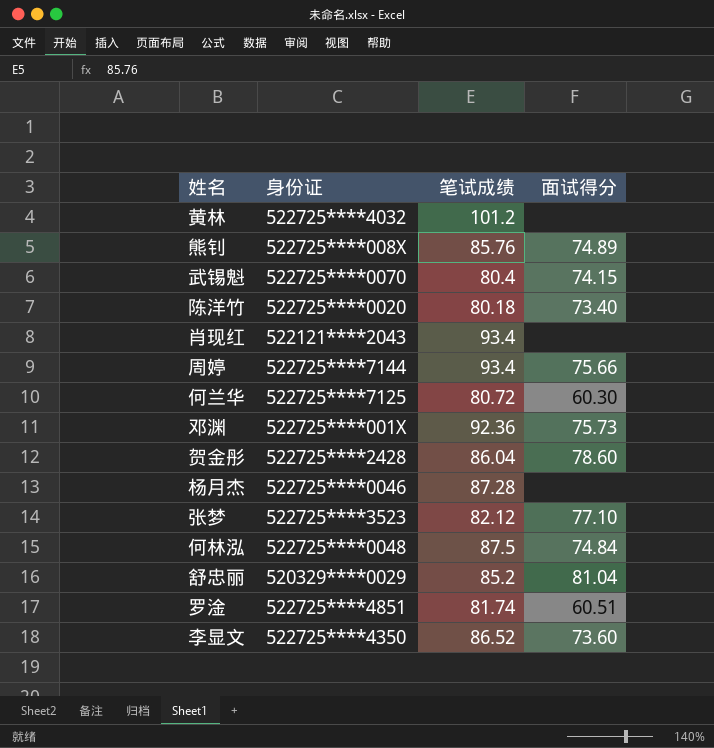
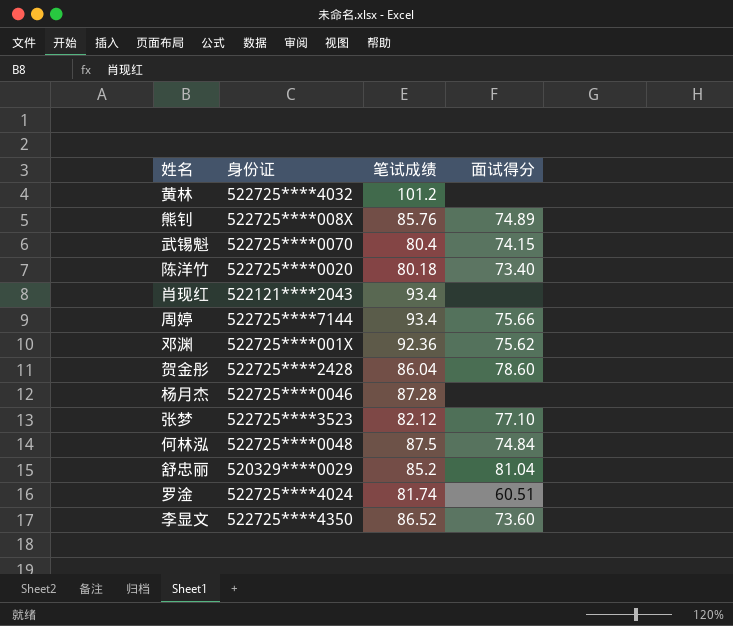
row 何兰华: 522725****7125 | 80.72 | 60.30 -> none
邓渊 | 面试得分: 75.73 -> 75.62
罗淦 | 身份证: 522725****4851 -> 522725****4024

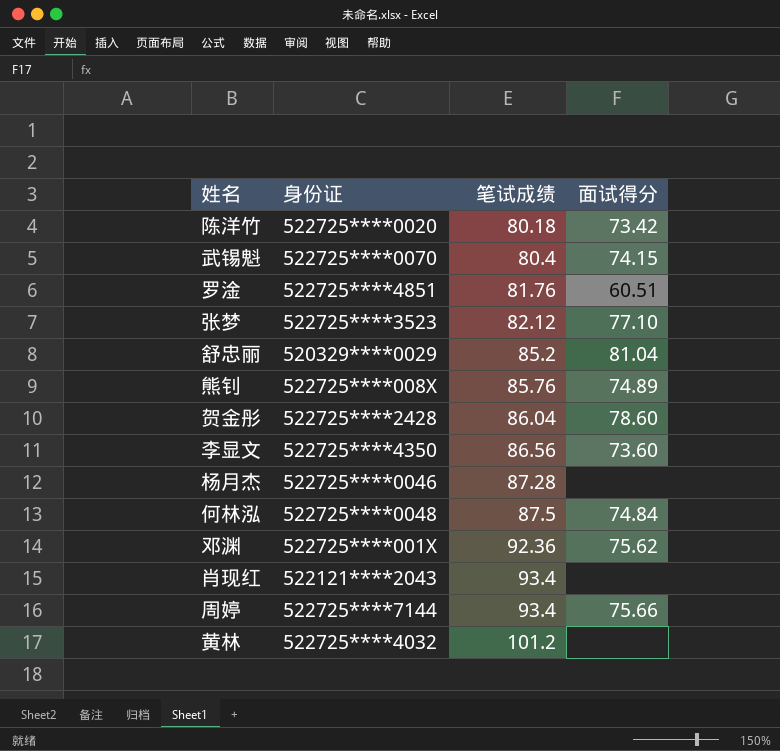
row order: none -> 笔试成绩 ascending
陈洋竹 | 面试得分: 73.40 -> 73.42
罗淦 | 身份证: 522725****4024 -> 522725****4851
罗淦 | 笔试成绩: 81.74 -> 81.76
李显文 | 笔试成绩: 86.52 -> 86.56

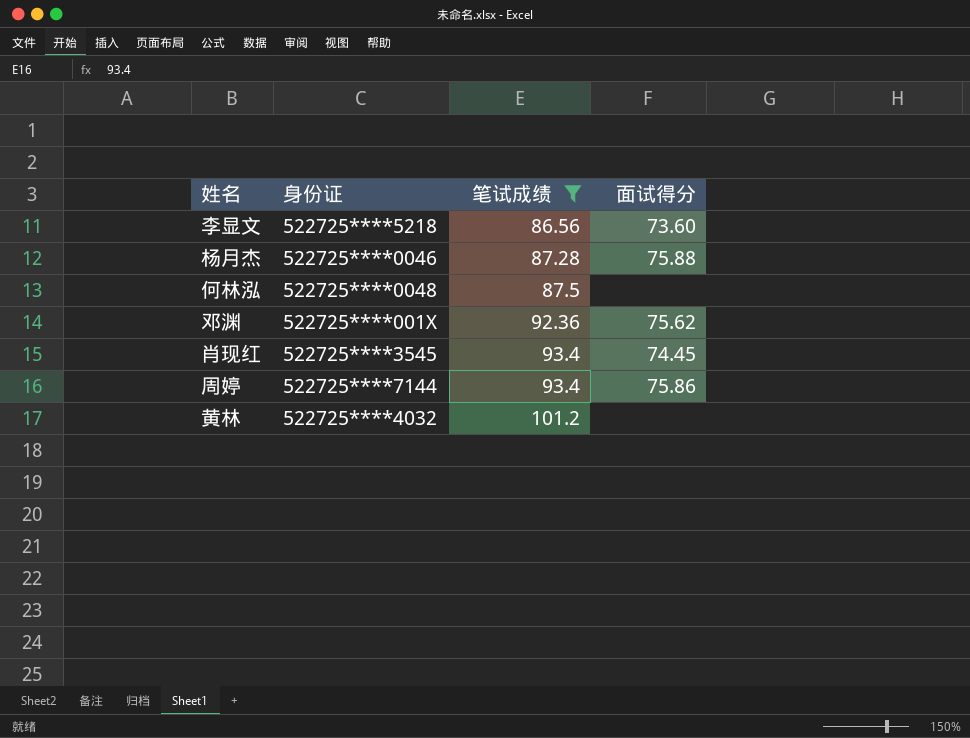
filter: none -> 笔试成绩 >= 86.56
李显文 | 身份证: 522725****4350 -> 522725****5218
杨月杰 | 面试得分: none -> 75.88
何林泓 | 面试得分: 74.84 -> none
肖现红 | 身份证: 522121****2043 -> 522725****3545
肖现红 | 面试得分: none -> 74.45
周婷 | 面试得分: 75.66 -> 75.86

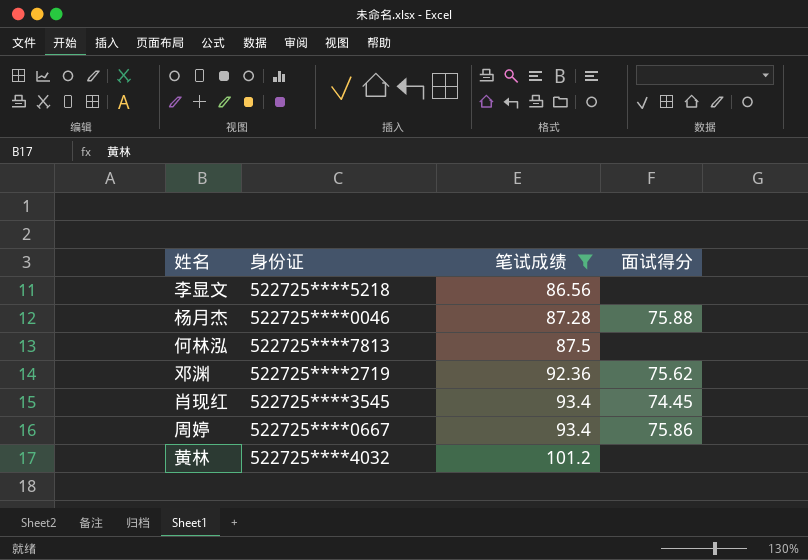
李显文 | 面试得分: 73.60 -> none
何林泓 | 身份证: 522725****0048 -> 522725****7813
邓渊 | 身份证: 522725****001X -> 522725****2719
周婷 | 身份证: 522725****7144 -> 522725****0667

